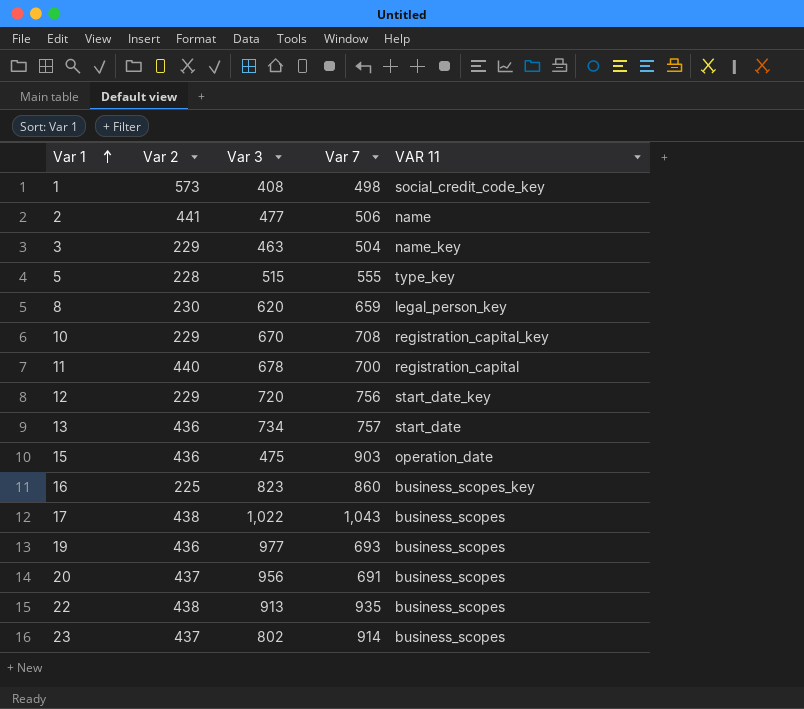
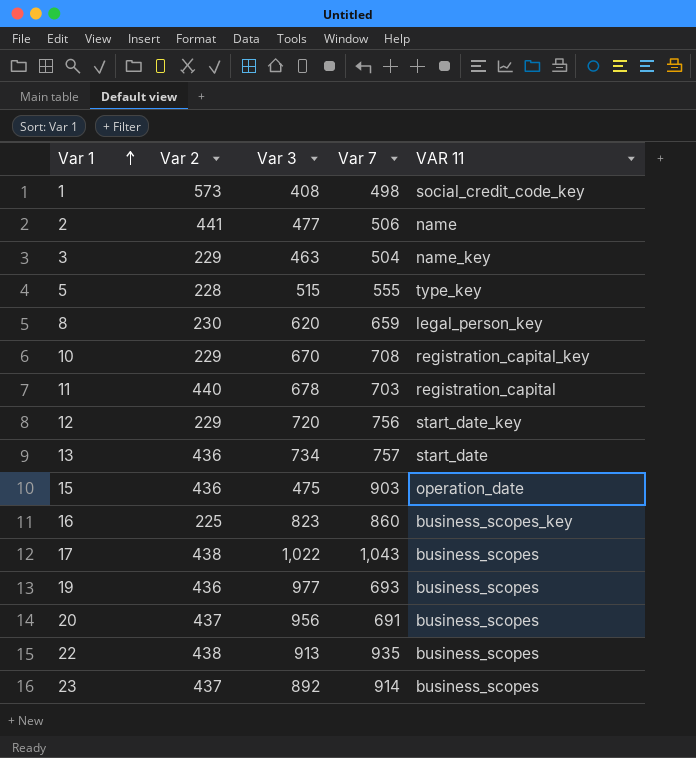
11 | Var 7: 700 -> 703
23 | Var 3: 802 -> 892

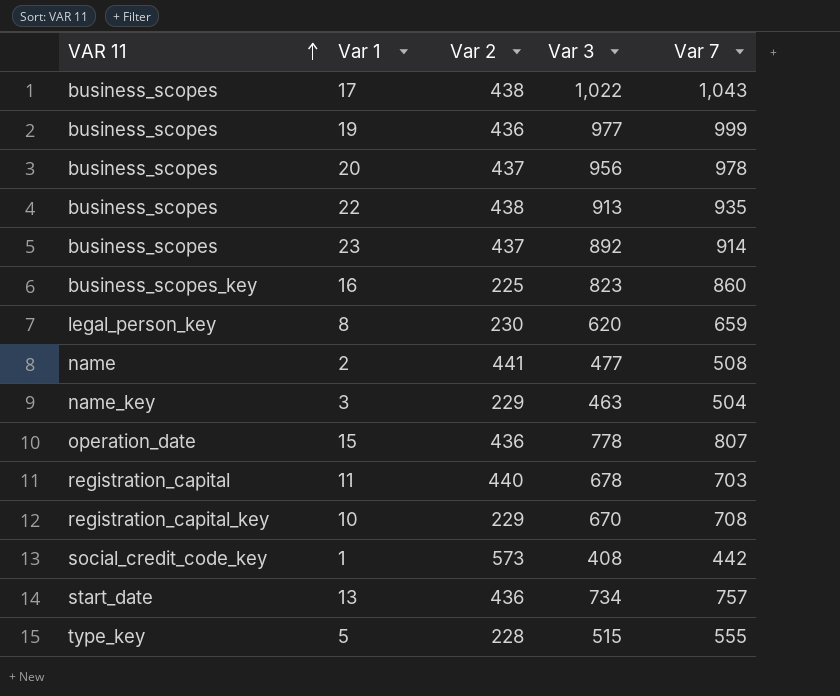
row order: Var 1 ascending -> VAR 11 ascending
column VAR 11 | position: 5 -> 1
row 12: 229 | 720 | 756 | start_date_key -> none
19 | Var 7: 693 -> 999
20 | Var 7: 691 -> 978
2 | Var 7: 506 -> 508
15 | Var 3: 475 -> 778
15 | Var 7: 903 -> 807
1 | Var 7: 498 -> 442

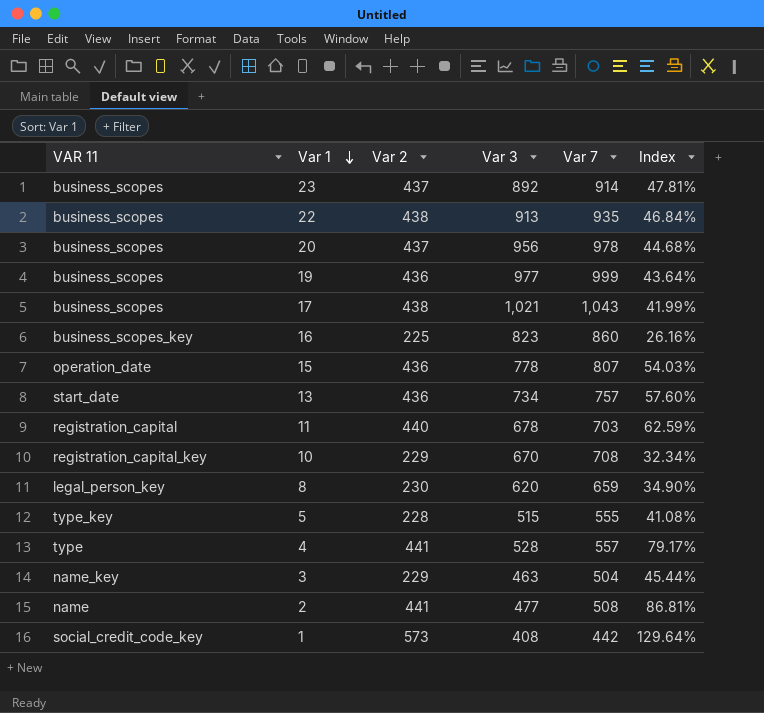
row order: VAR 11 ascending -> Var 1 descending
column Index | formula: none -> [Var 2] / [Var 7]
17 | Var 3: 1,022 -> 1,021
row 4: none -> type | 441 | 528 | 557 | 79.17%

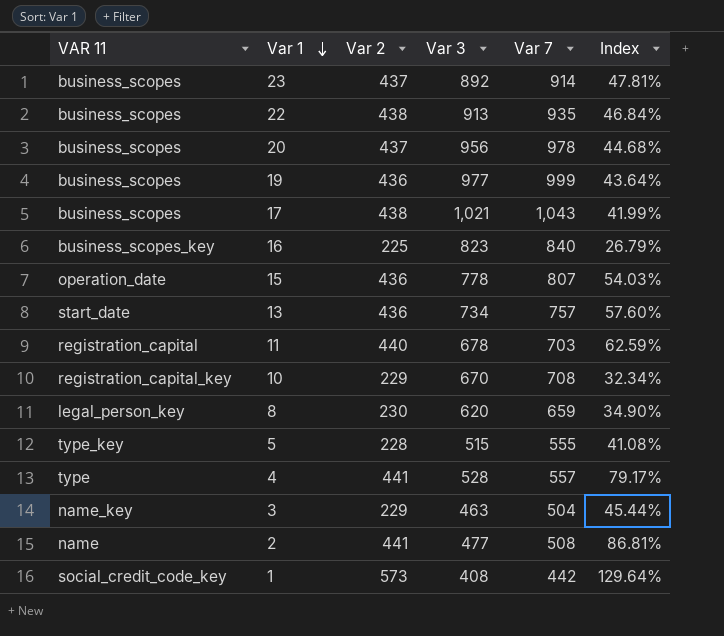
16 | Var 7: 860 -> 840
16 | Index: 26.16% -> 26.79%

